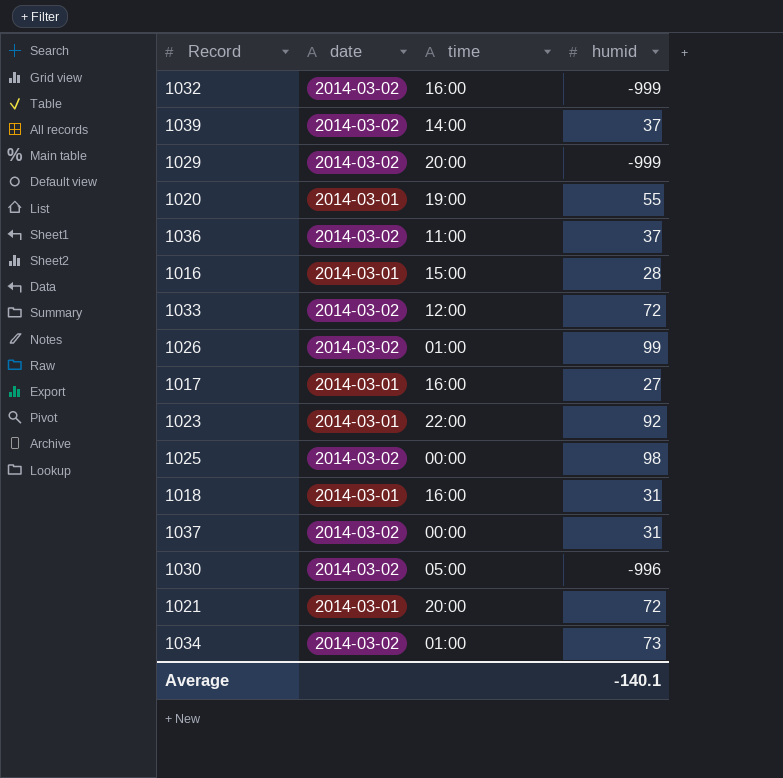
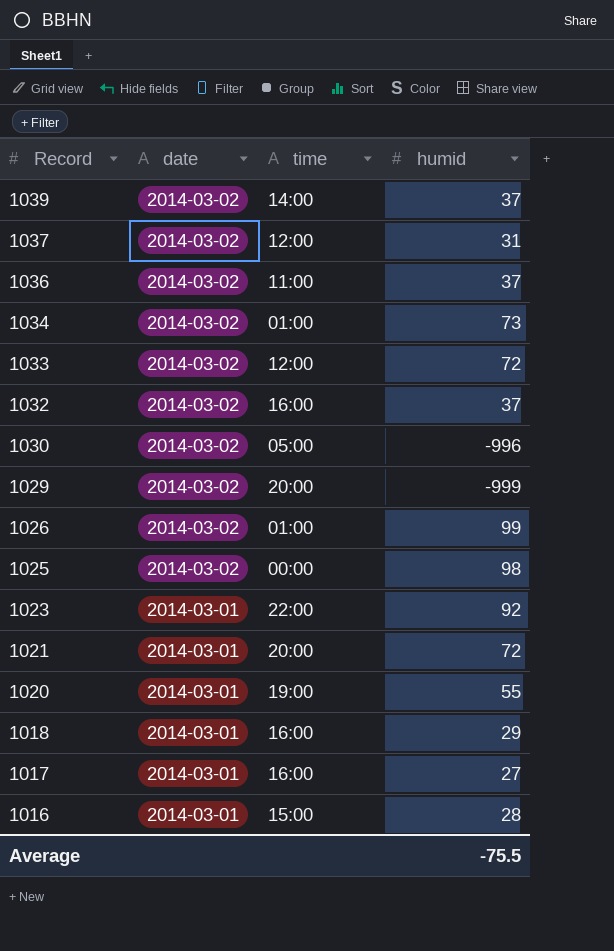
row order: none -> Record descending
1037 | time: 00:00 -> 12:00
1032 | humid: -999 -> 37
1018 | humid: 31 -> 29
Average | humid: -140.1 -> -75.5

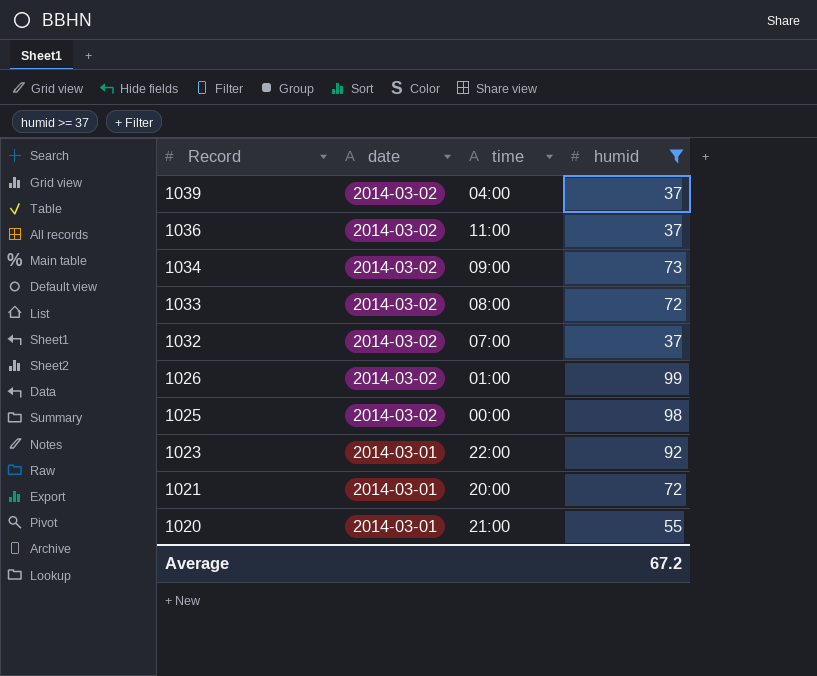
filter: none -> humid >= 37
1039 | time: 14:00 -> 04:00
1034 | time: 01:00 -> 09:00
1033 | time: 12:00 -> 08:00
1032 | time: 16:00 -> 07:00
1020 | time: 19:00 -> 21:00
Average | humid: -75.5 -> 67.2

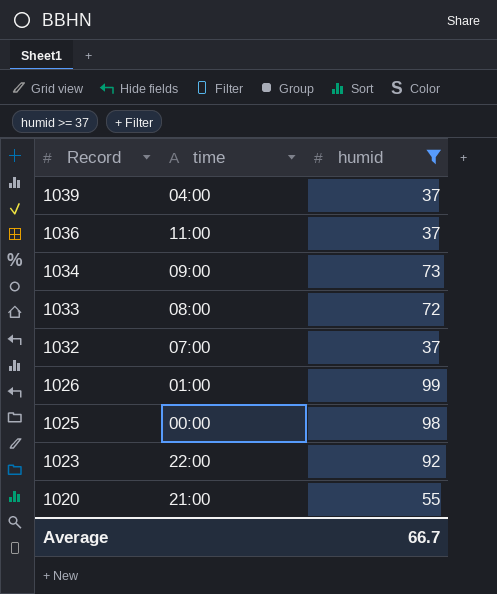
column date | position: 2 -> none
row 1021: 2014-03-01 | 20:00 | 72 -> none
Average | humid: 67.2 -> 66.7

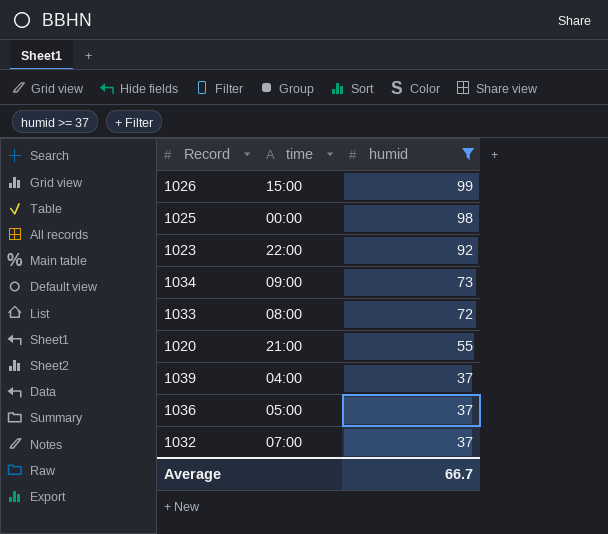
row order: Record descending -> humid descending
1026 | time: 01:00 -> 15:00
1036 | time: 11:00 -> 05:00

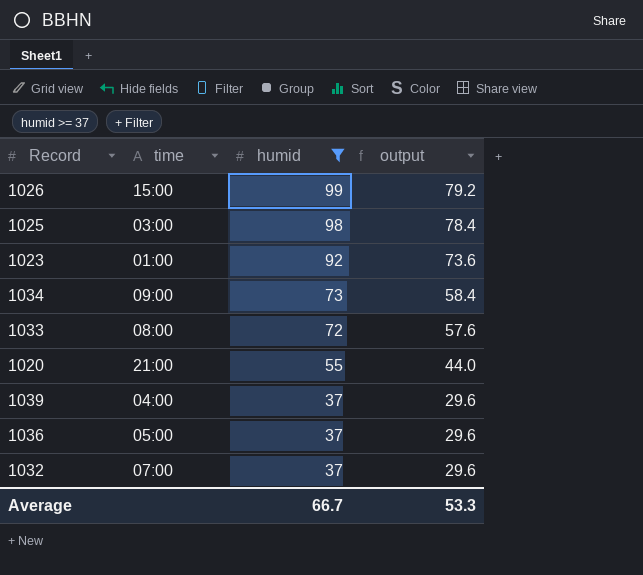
column output | formula: none -> [humid] * 0.8
1025 | time: 00:00 -> 03:00
1023 | time: 22:00 -> 01:00

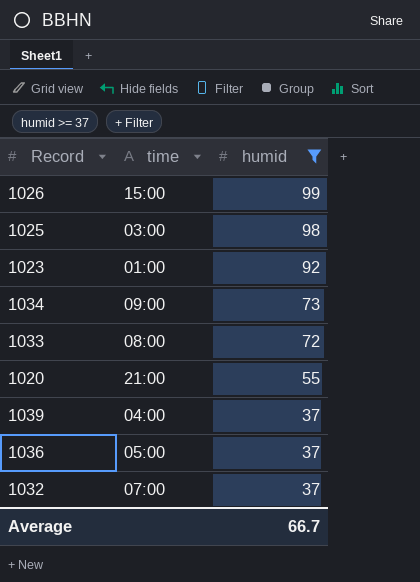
column output | formula: [humid] * 0.8 -> none

